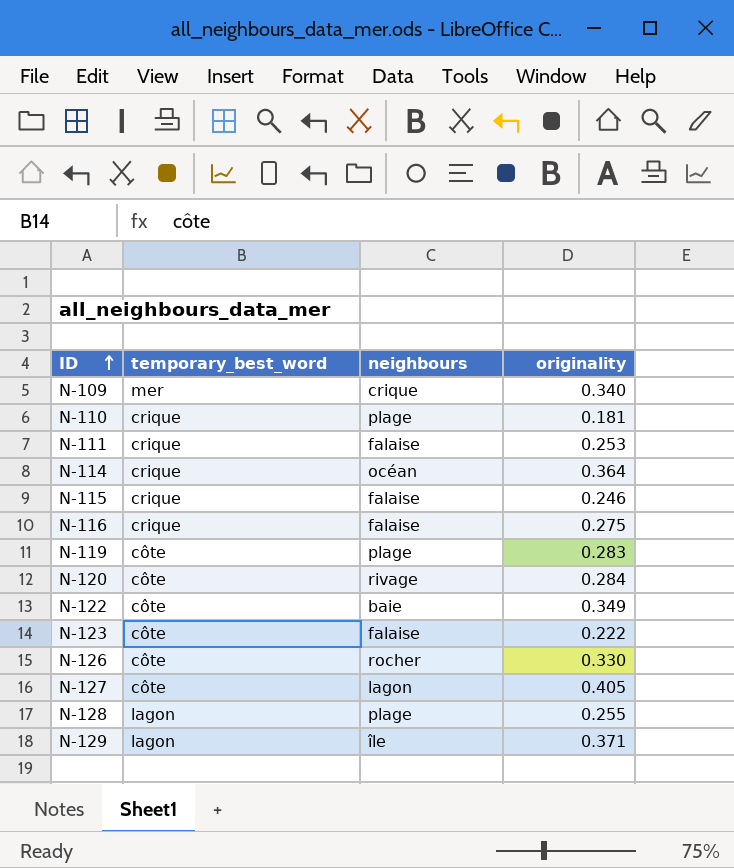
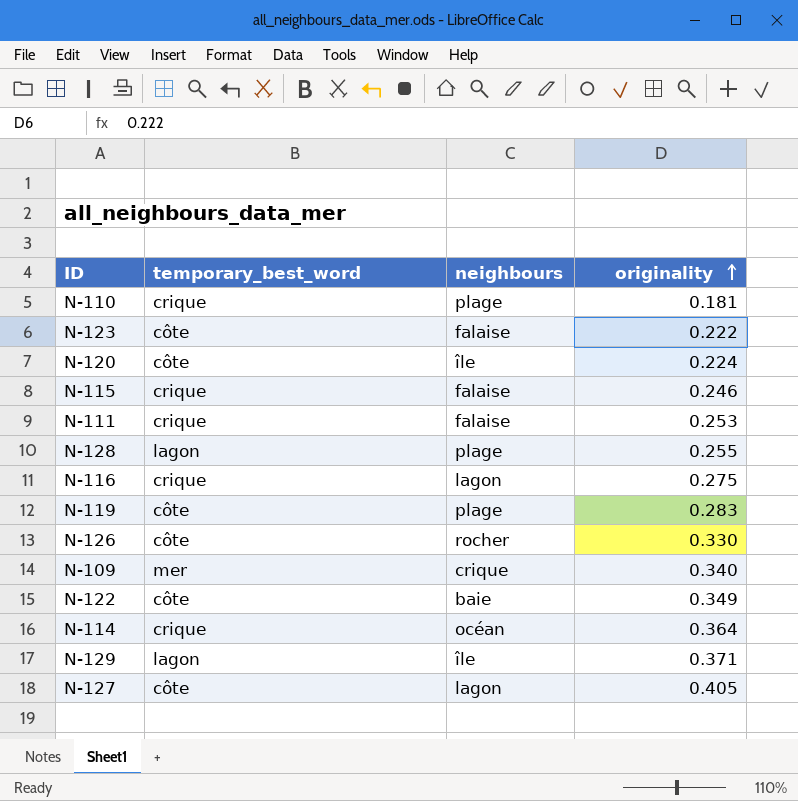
row order: ID ascending -> originality ascending
N-120 | neighbours: rivage -> île
N-120 | originality: 0.284 -> 0.224
N-116 | neighbours: falaise -> lagon

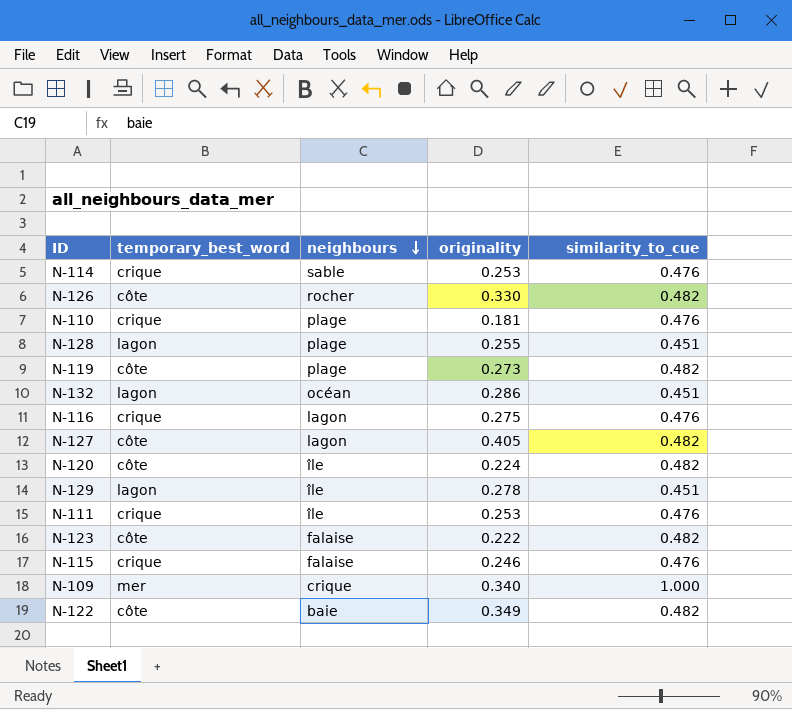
row order: originality ascending -> neighbours descending
column similarity_to_cue | position: none -> 5
N-114 | neighbours: océan -> sable
N-114 | originality: 0.364 -> 0.253
N-119 | originality: 0.283 -> 0.273
row N-132: none -> lagon | océan | 0.286 | 0.451
N-129 | originality: 0.371 -> 0.278
N-111 | neighbours: falaise -> île

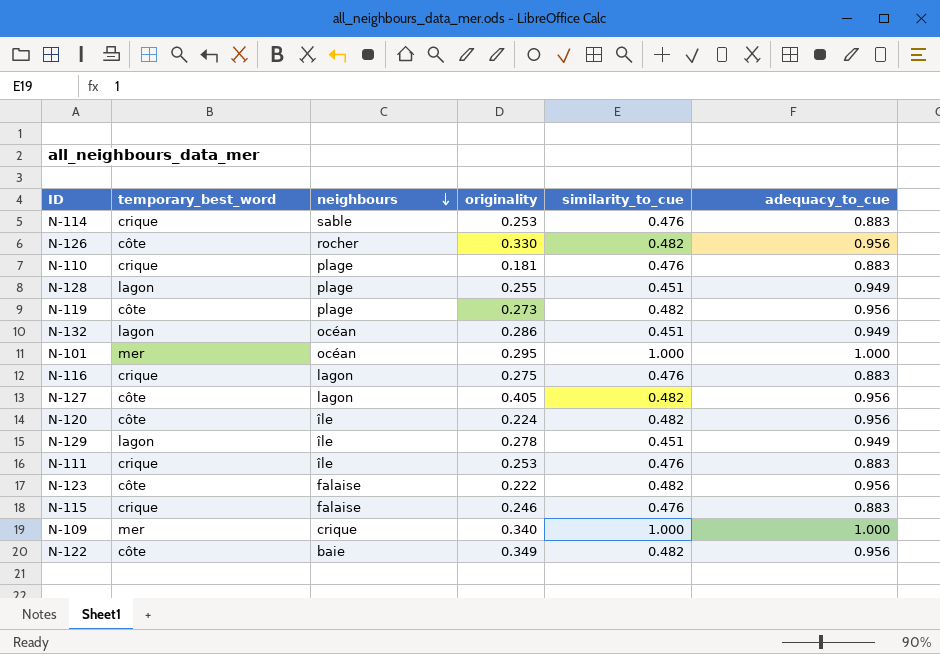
column adequacy_to_cue | position: none -> 6
row N-101: none -> mer | océan | 0.295 | 1.000 | 1.000

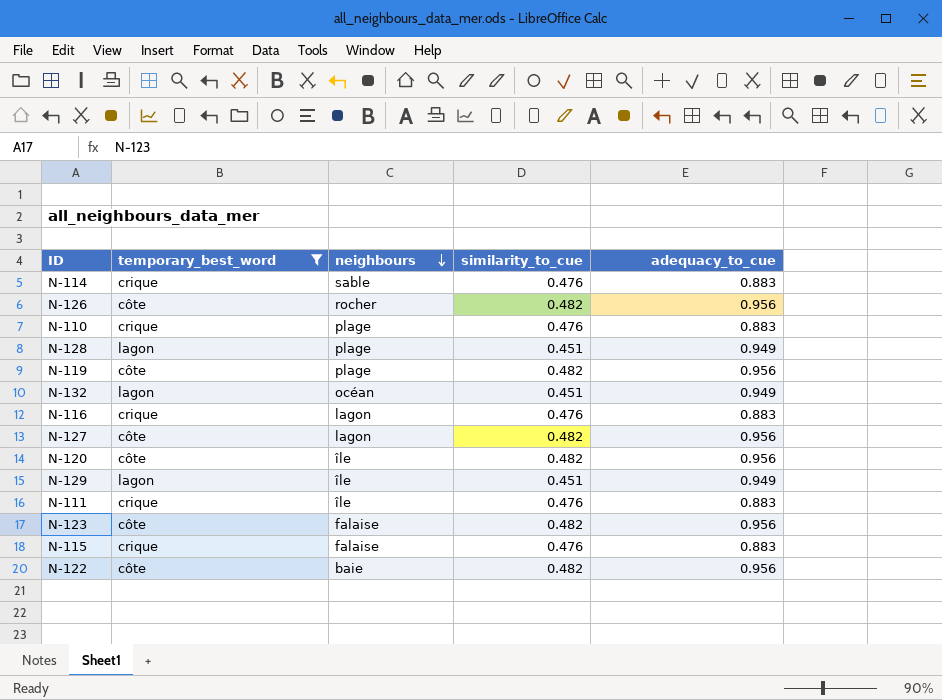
filter: none -> temporary_best_word != mer
column originality | position: 4 -> none

